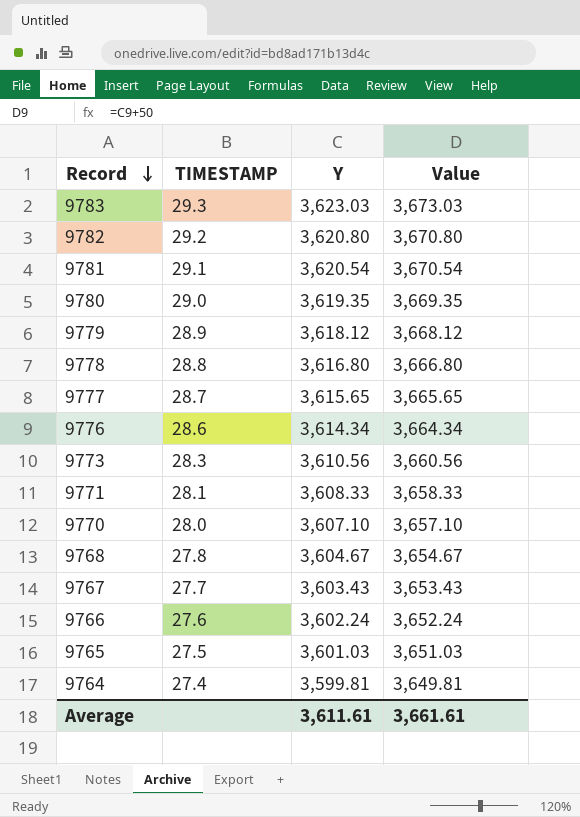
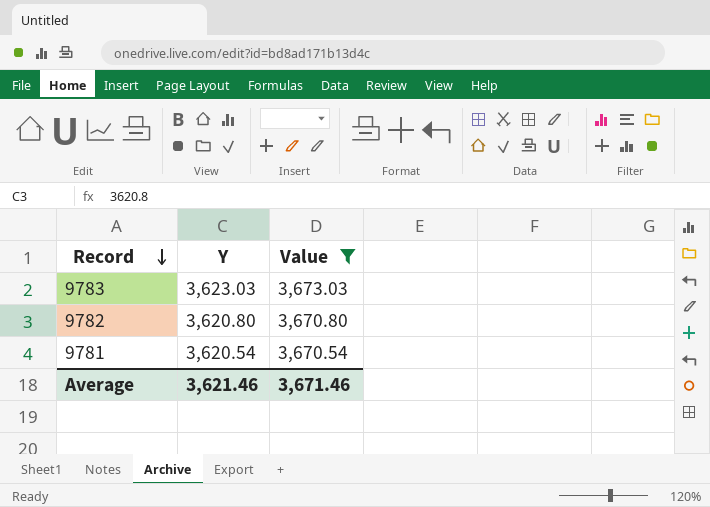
filter: none -> Value >= 3,670.54
column TIMESTAMP | position: 2 -> none
Average | Y: 3,611.61 -> 3,621.46
Average | Value: 3,661.61 -> 3,671.46

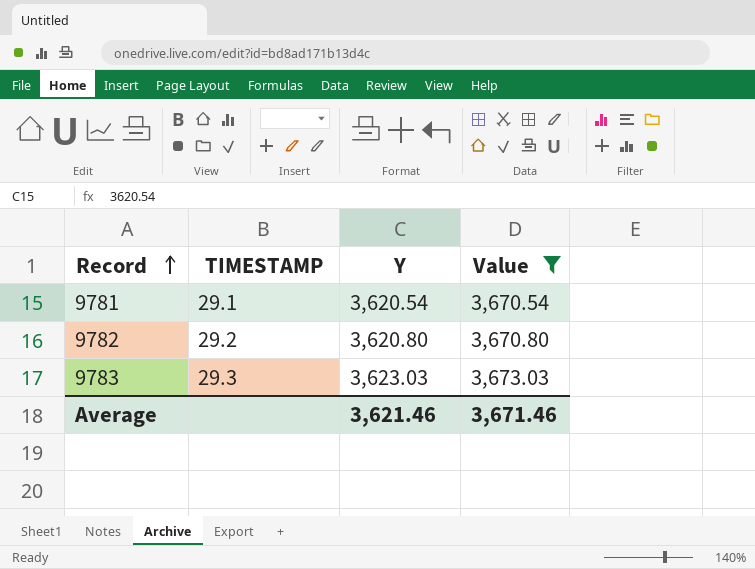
row order: Record descending -> Record ascending
column TIMESTAMP | position: none -> 2

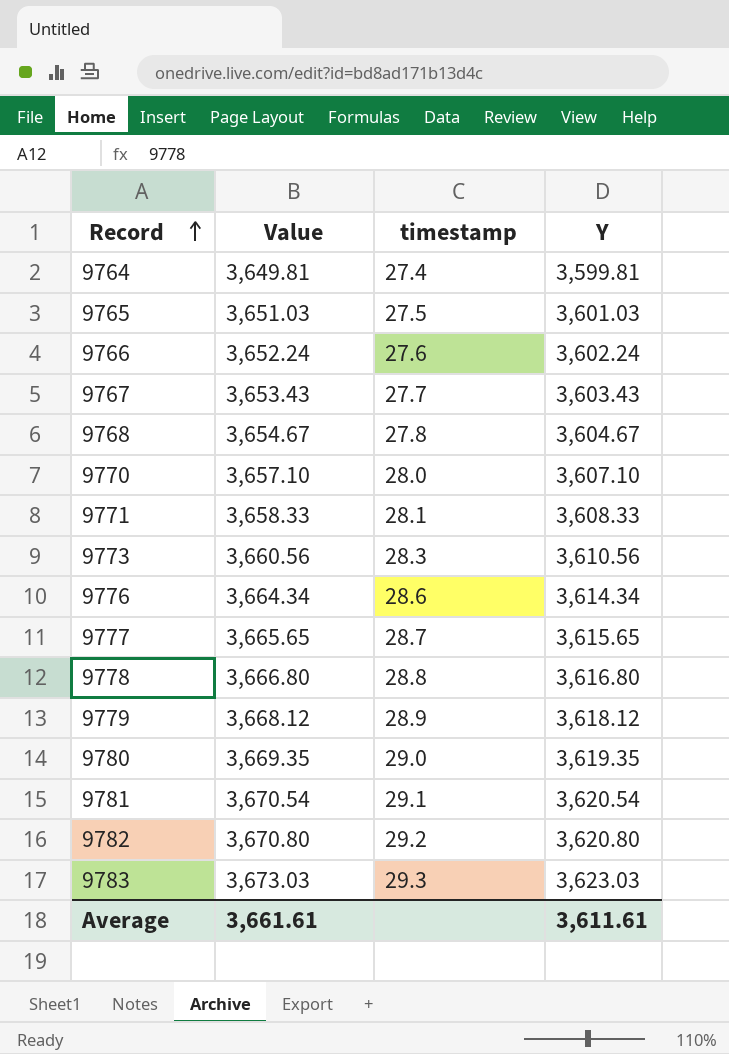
filter: Value >= 3,670.54 -> none
column Value | position: 4 -> 2
column name: TIMESTAMP -> timestamp
Average | Value: 3,671.46 -> 3,661.61
Average | Y: 3,621.46 -> 3,611.61

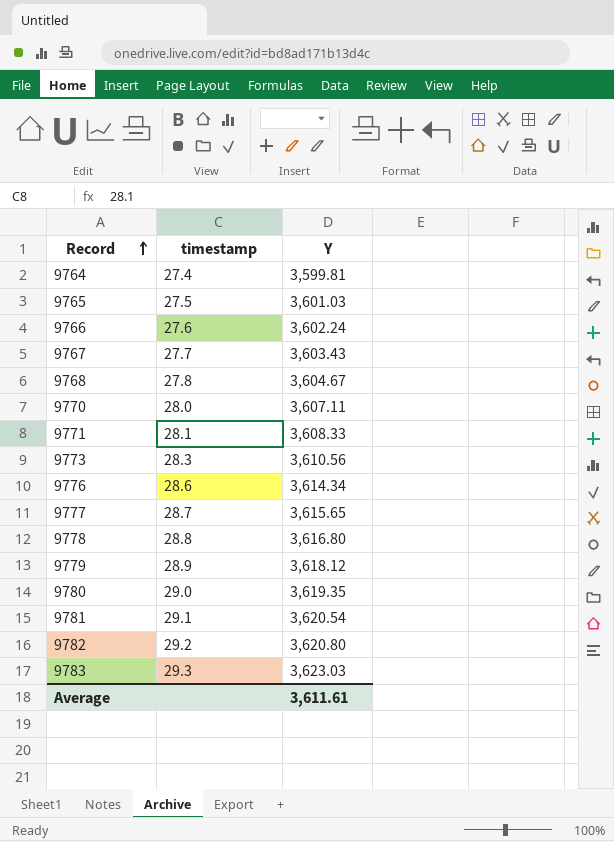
column Value | formula: [Y] + 50 -> none
9770 | Y: 3,607.10 -> 3,607.11

